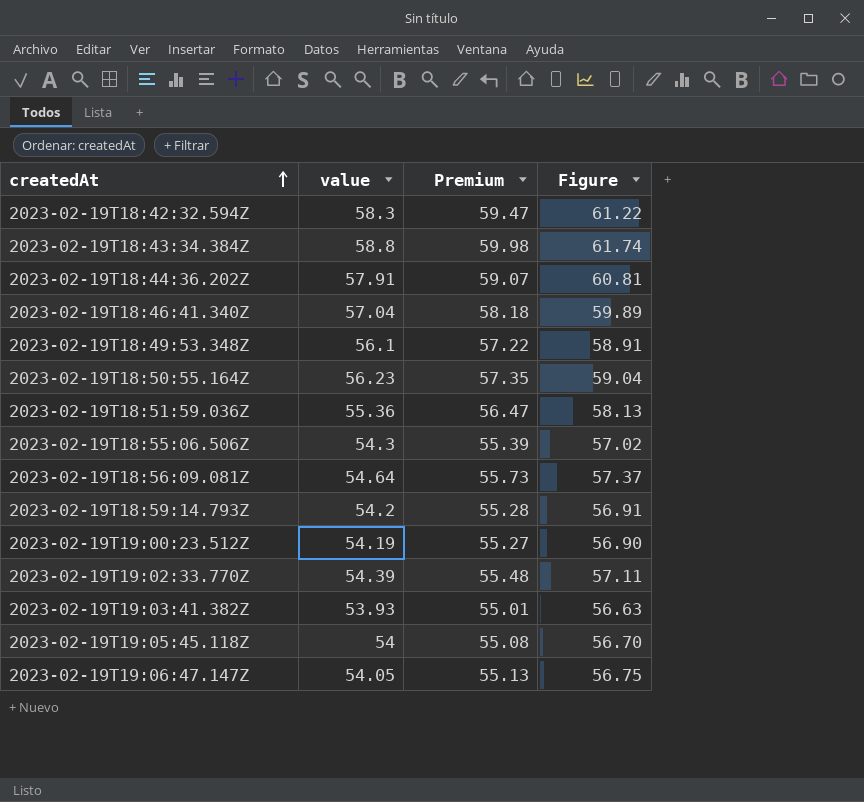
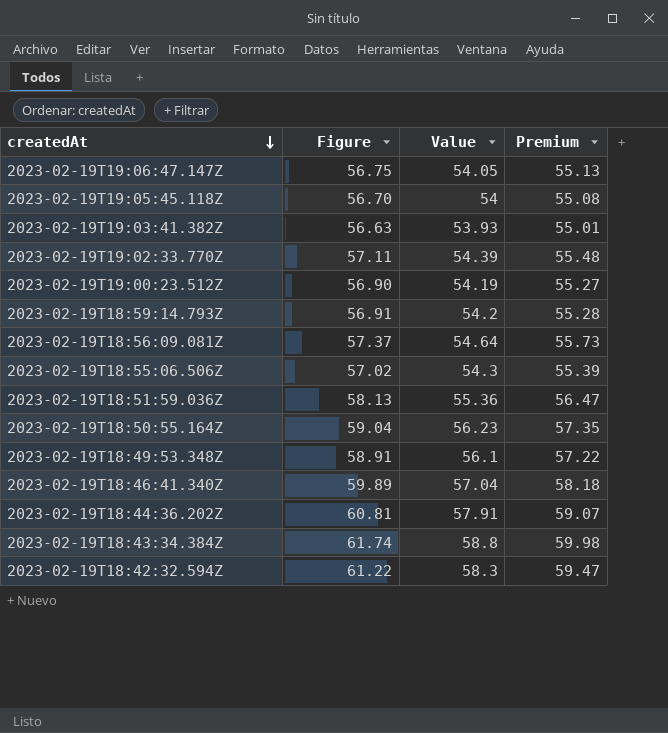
row order: createdAt ascending -> createdAt descending
column Figure | position: 4 -> 2
column name: value -> Value

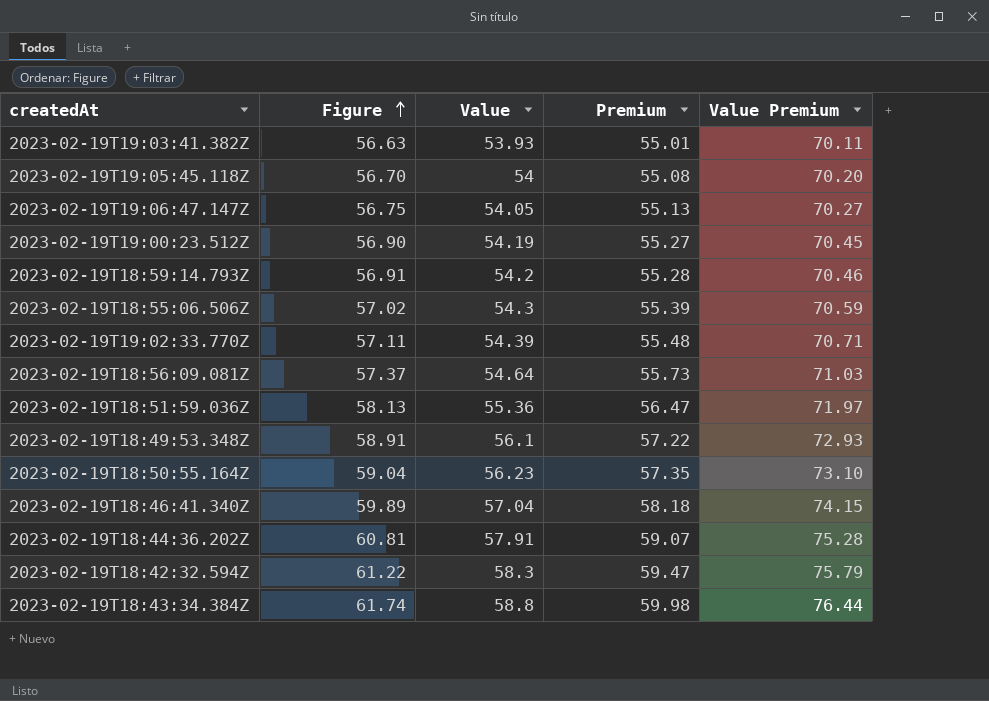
row order: createdAt descending -> Figure ascending
column Value Premium | formula: none -> [Value] * 1.3

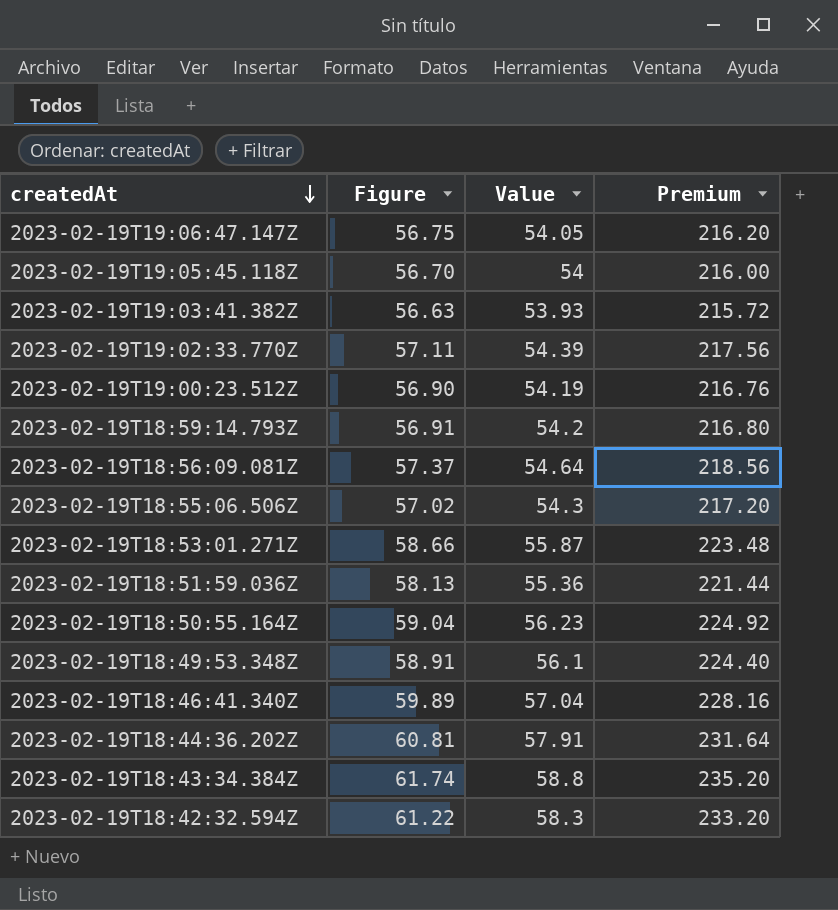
row order: Figure ascending -> createdAt descending
column Value Premium | formula: [Value] * 1.3 -> none
column Premium | formula: [Value] * 1.02 -> [Value] * 4
row 2023-02-19T18:53:01.271Z: none -> 58.66 | 55.87 | 223.48

